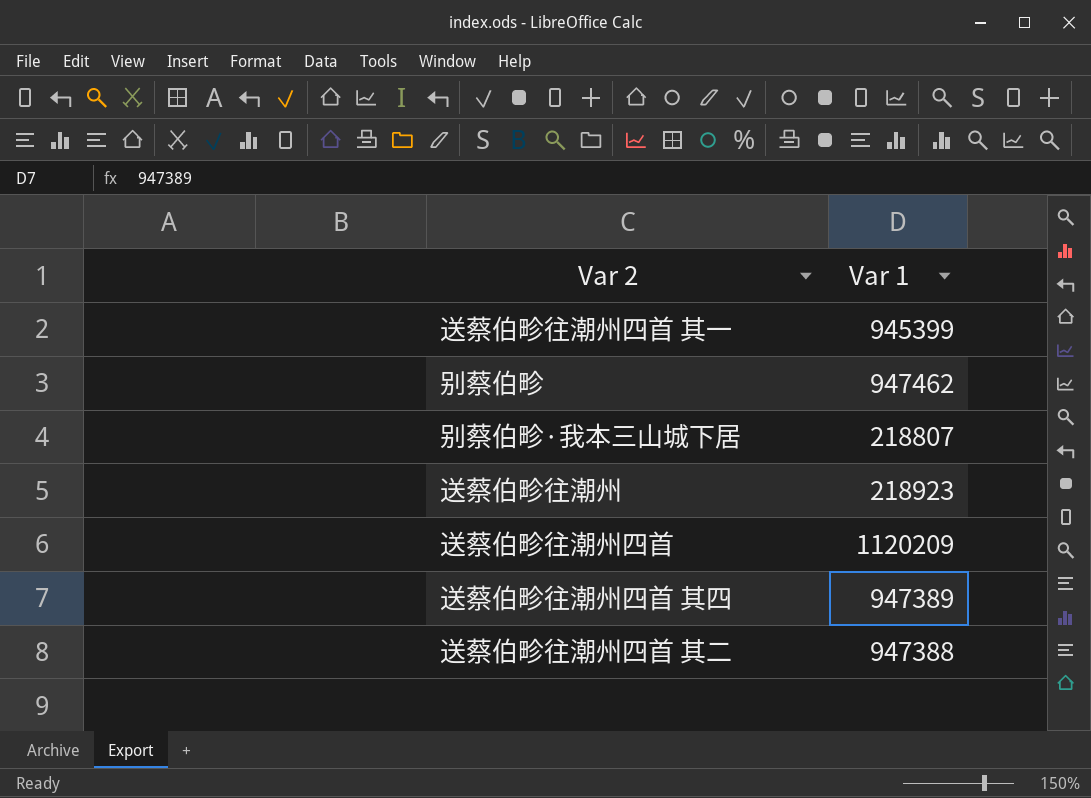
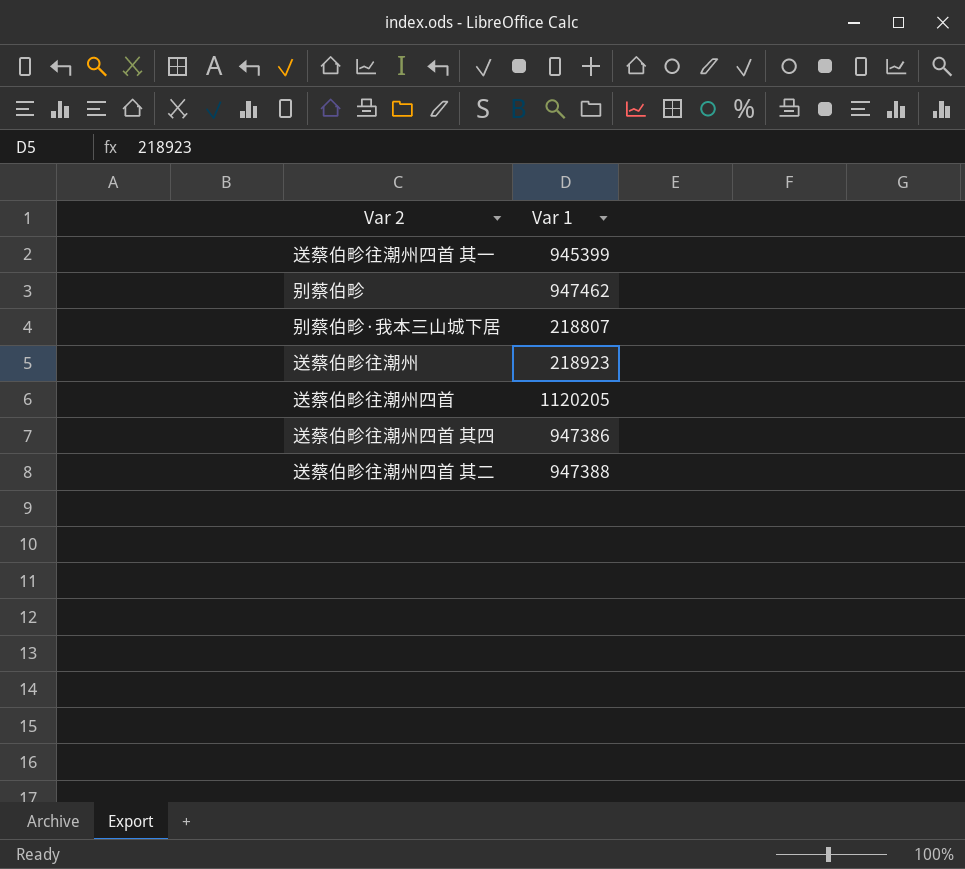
送蔡伯畛往潮州四首 | Var 1: 1120209 -> 1120205
送蔡伯畛往潮州四首 其四 | Var 1: 947389 -> 947386

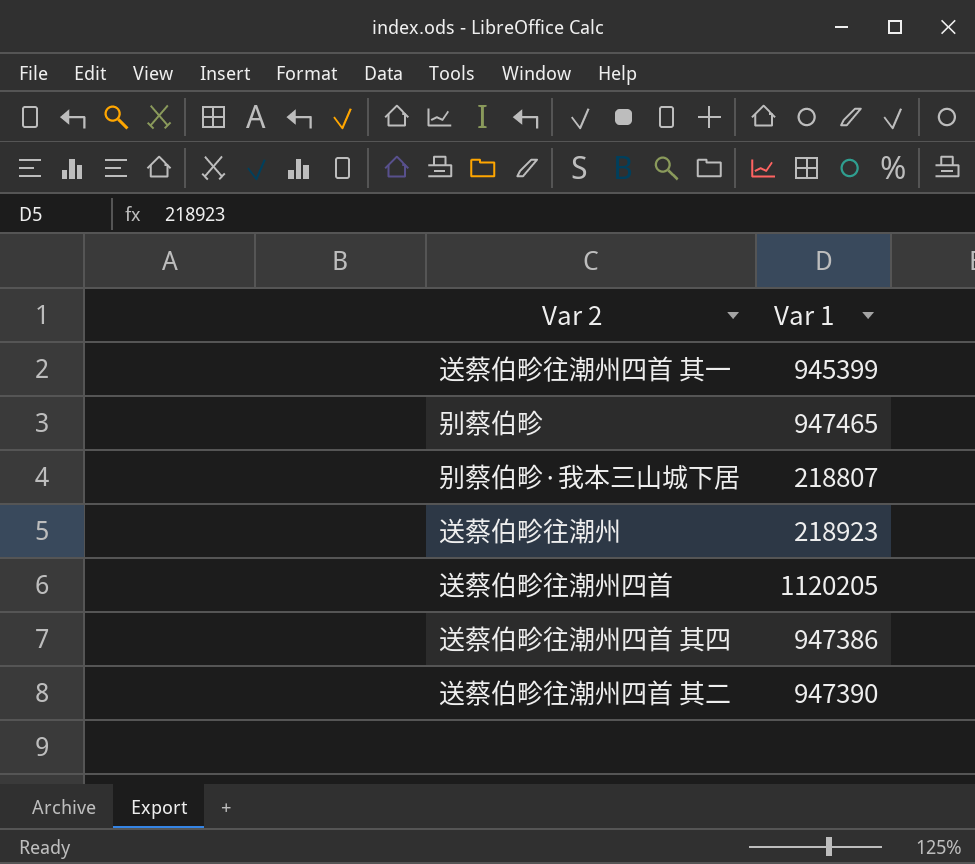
别蔡伯畛 | Var 1: 947462 -> 947465
送蔡伯畛往潮州四首 其二 | Var 1: 947388 -> 947390

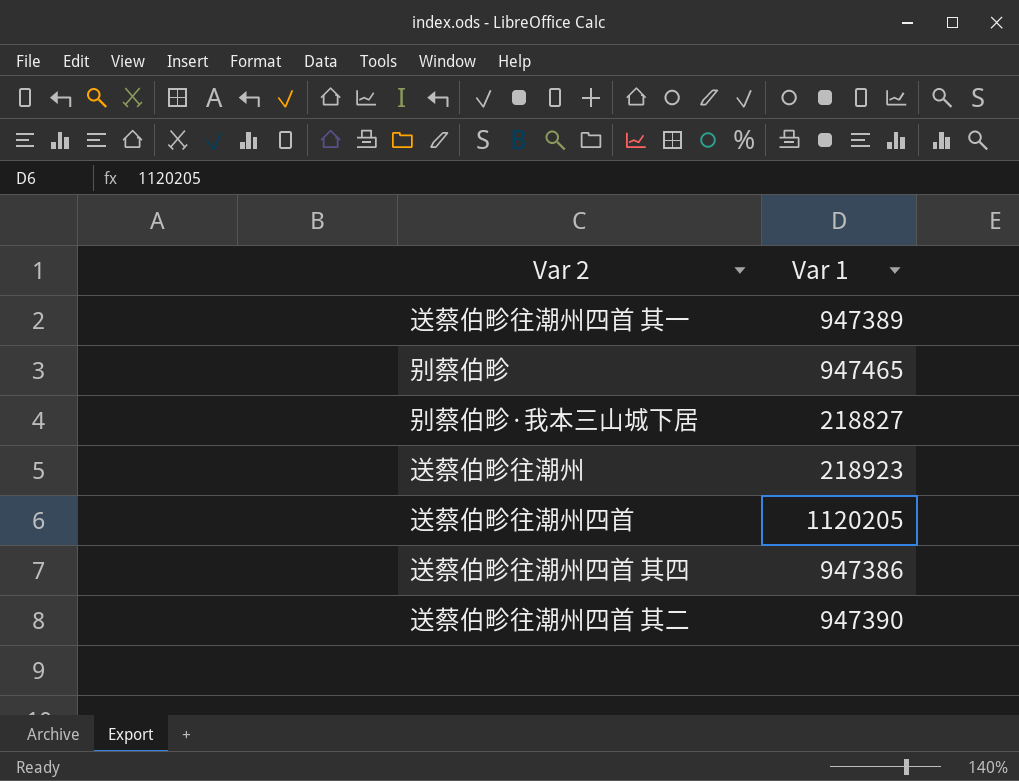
送蔡伯畛往潮州四首 其一 | Var 1: 945399 -> 947389
别蔡伯畛·我本三山城下居 | Var 1: 218807 -> 218827

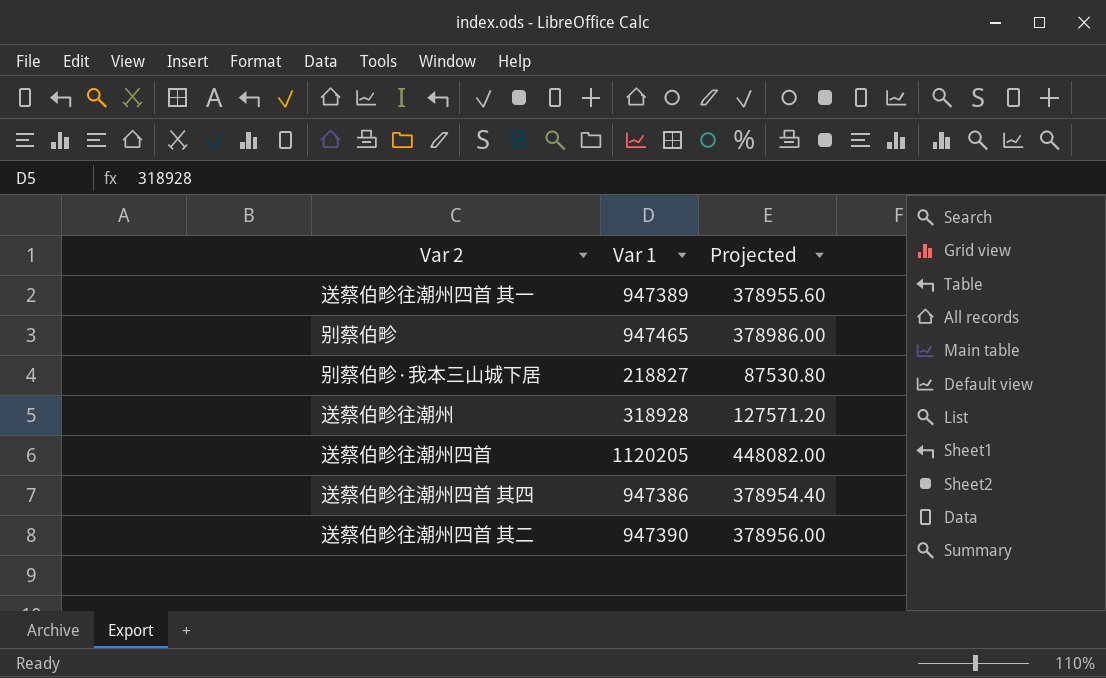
column Projected | formula: none -> [Var 1] * 0.4
送蔡伯畛往潮州 | Var 1: 218923 -> 318928

